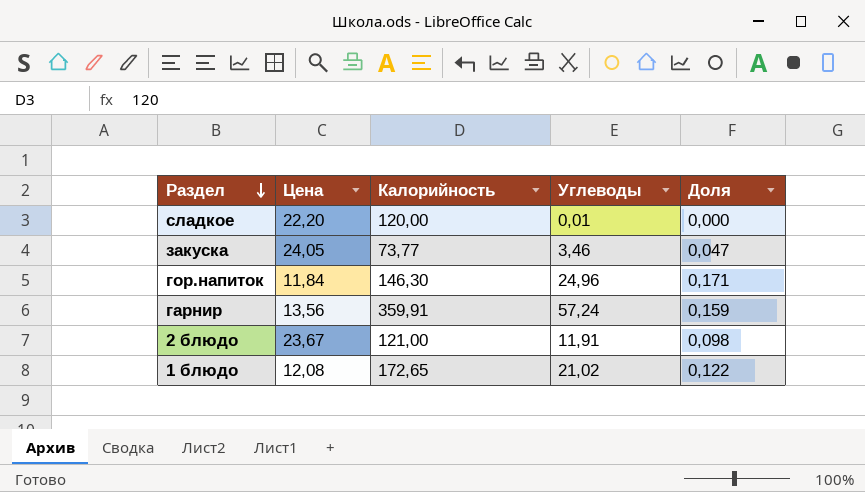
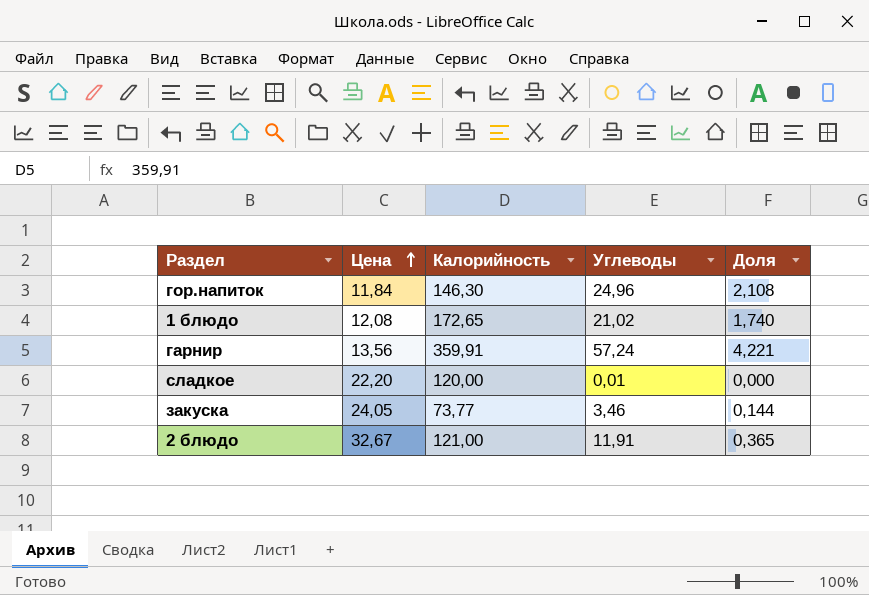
row order: Раздел descending -> Цена ascending
column Доля | formula: [Углеводы] / [Калорийность] -> [Углеводы] / [Цена]
2 блюдо | Цена: 23,67 -> 32,67

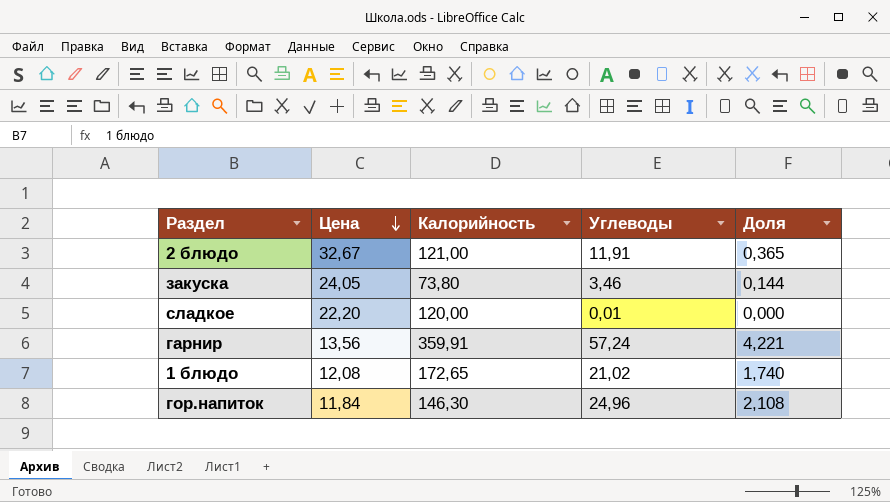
row order: Цена ascending -> Цена descending
закуска | Калорийность: 73,77 -> 73,80

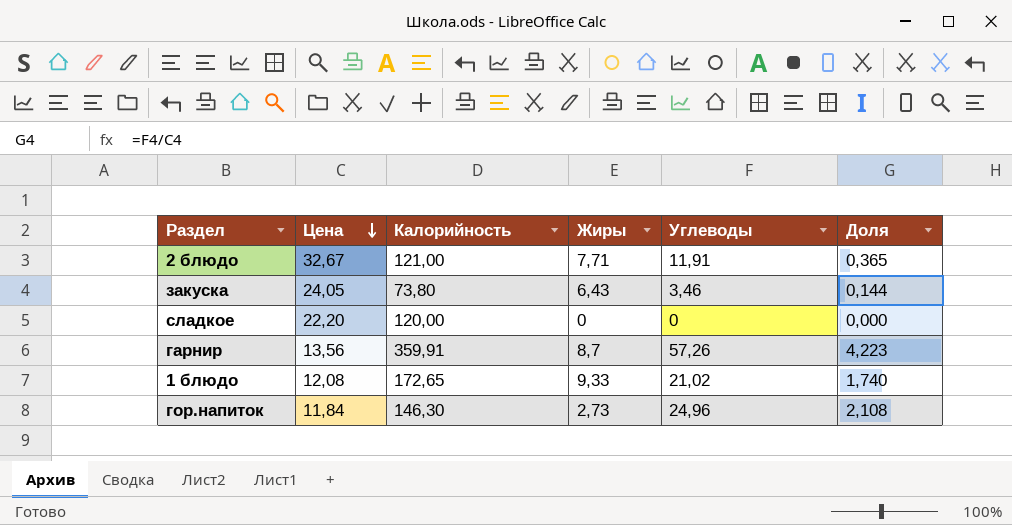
column Жиры | position: none -> 4
сладкое | Углеводы: 0,01 -> 0
гарнир | Углеводы: 57,24 -> 57,26
гарнир | Доля: 4,221 -> 4,223

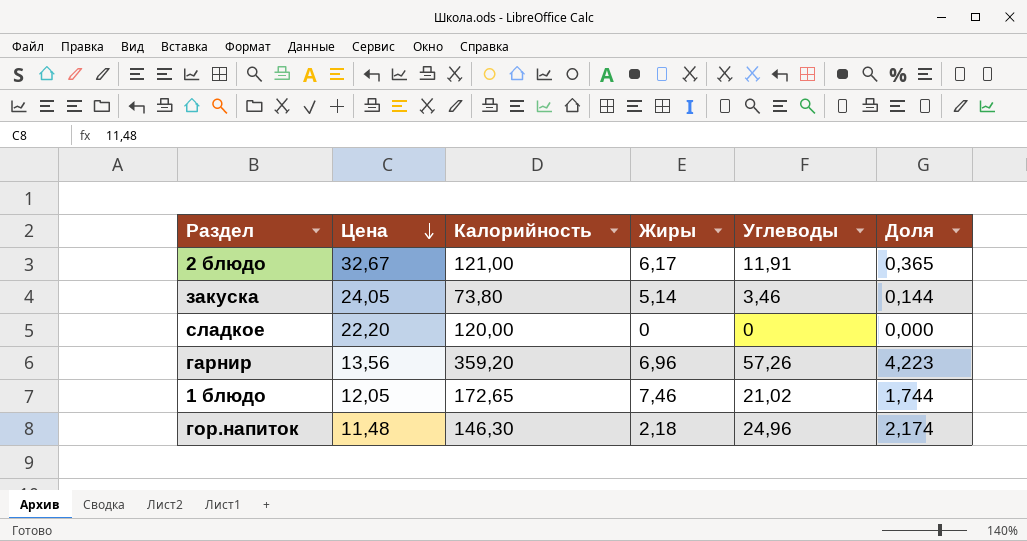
2 блюдо | Жиры: 7,71 -> 6,17
закуска | Жиры: 6,43 -> 5,14
гарнир | Калорийность: 359,91 -> 359,20
гарнир | Жиры: 8,7 -> 6,96
1 блюдо | Цена: 12,08 -> 12,05
1 блюдо | Жиры: 9,33 -> 7,46
1 блюдо | Доля: 1,740 -> 1,744
гор.напиток | Цена: 11,84 -> 11,48
гор.напиток | Жиры: 2,73 -> 2,18
гор.напиток | Доля: 2,108 -> 2,174

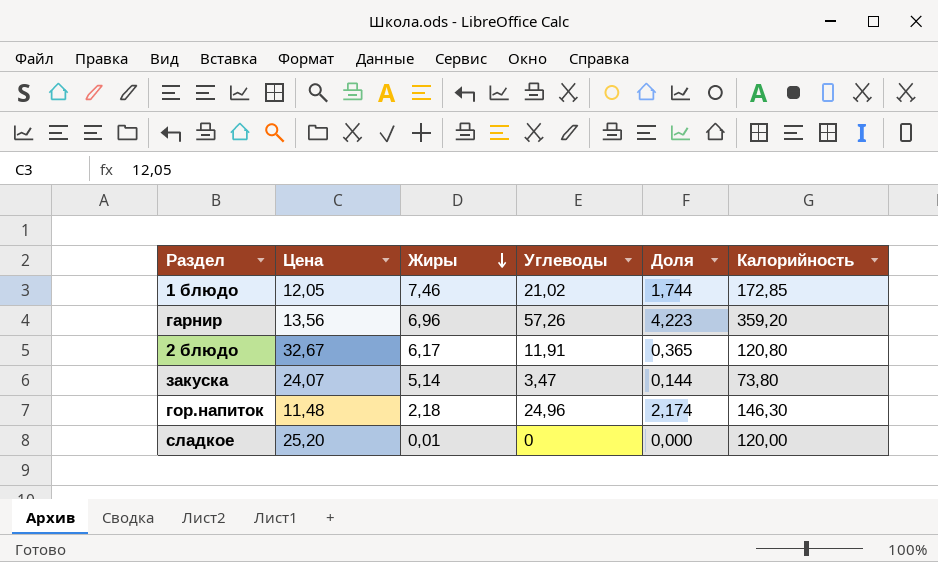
row order: Цена descending -> Жиры descending
column Калорийность | position: 3 -> 6
1 блюдо | Калорийность: 172,65 -> 172,85
2 блюдо | Калорийность: 121,00 -> 120,80
закуска | Цена: 24,05 -> 24,07
закуска | Углеводы: 3,46 -> 3,47
сладкое | Цена: 22,20 -> 25,20
сладкое | Жиры: 0 -> 0,01

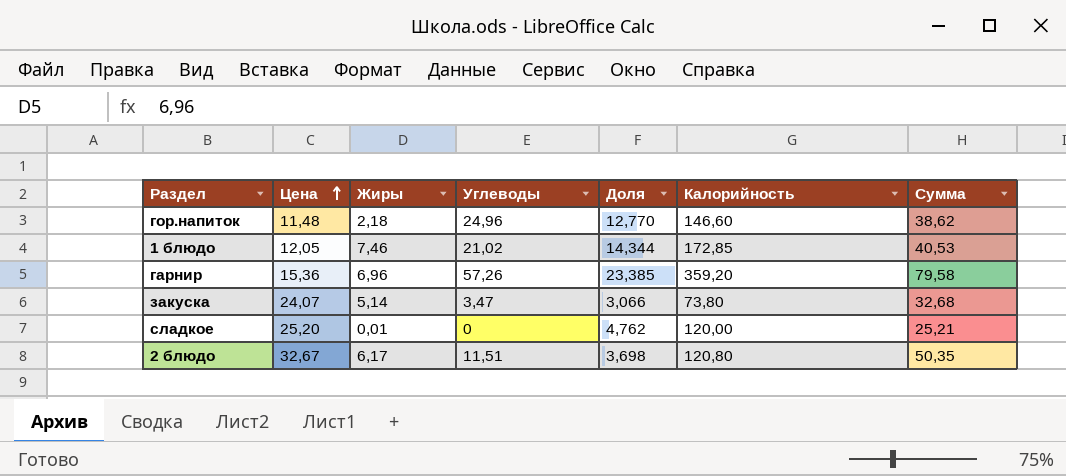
row order: Жиры descending -> Цена ascending
column Доля | formula: [Углеводы] / [Цена] -> [Калорийность] / [Цена]
column Сумма | formula: none -> [Цена] + [Жиры] + [Углеводы]
гор.напиток | Калорийность: 146,30 -> 146,60
гарнир | Цена: 13,56 -> 15,36
2 блюдо | Углеводы: 11,91 -> 11,51

